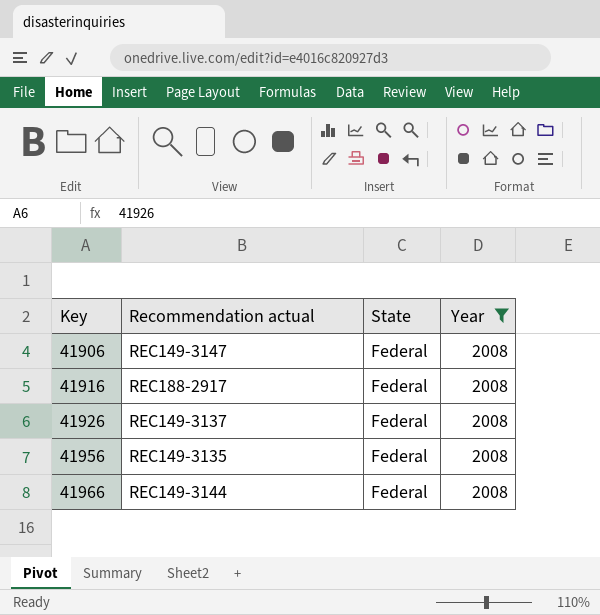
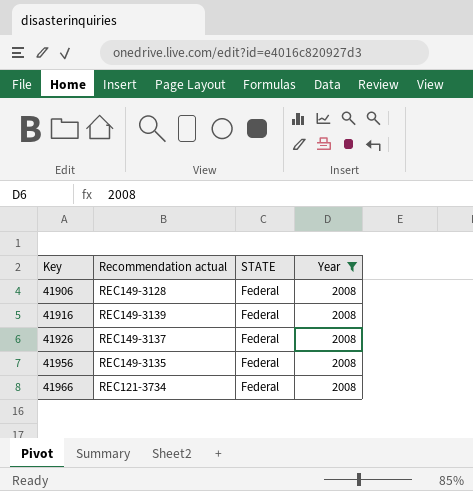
column name: State -> STATE
41906 | Recommendation actual: REC149-3147 -> REC149-3128
41916 | Recommendation actual: REC188-2917 -> REC149-3139
41966 | Recommendation actual: REC149-3144 -> REC121-3734

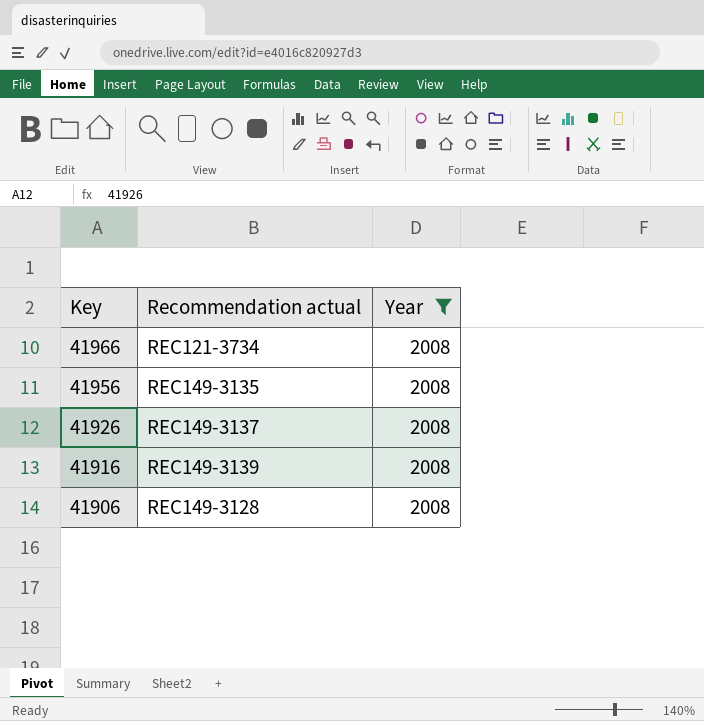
row order: Key ascending -> Key descending
column STATE | position: 3 -> none

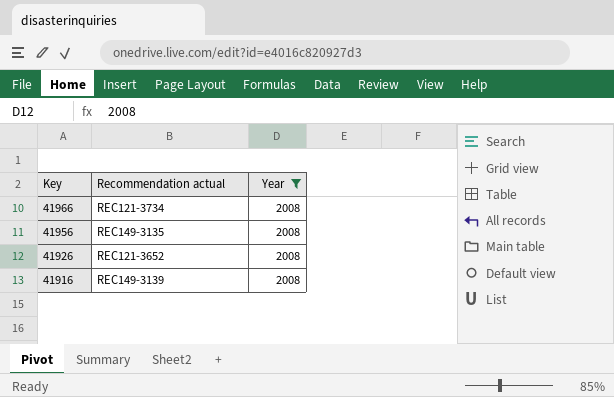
row 41906: REC149-3128 | 2008 -> none
41926 | Recommendation actual: REC149-3137 -> REC121-3652

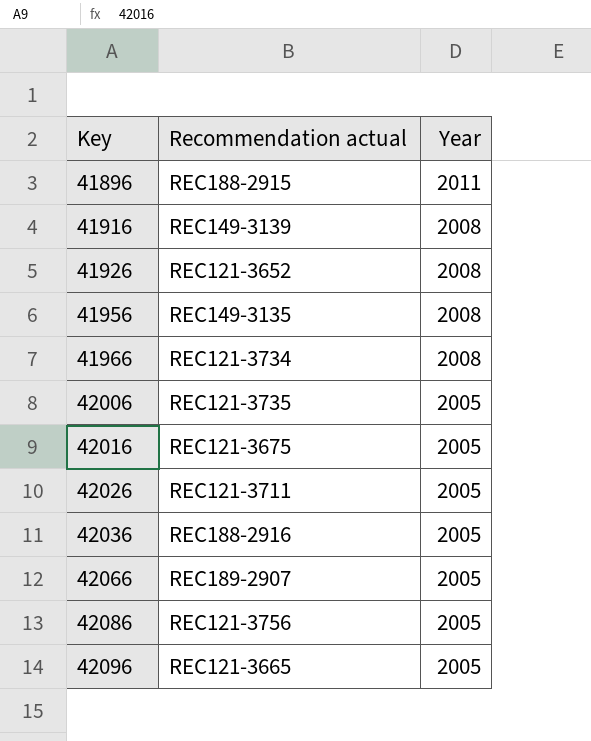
filter: Year = 2008 -> none
row order: Key descending -> Key ascending

